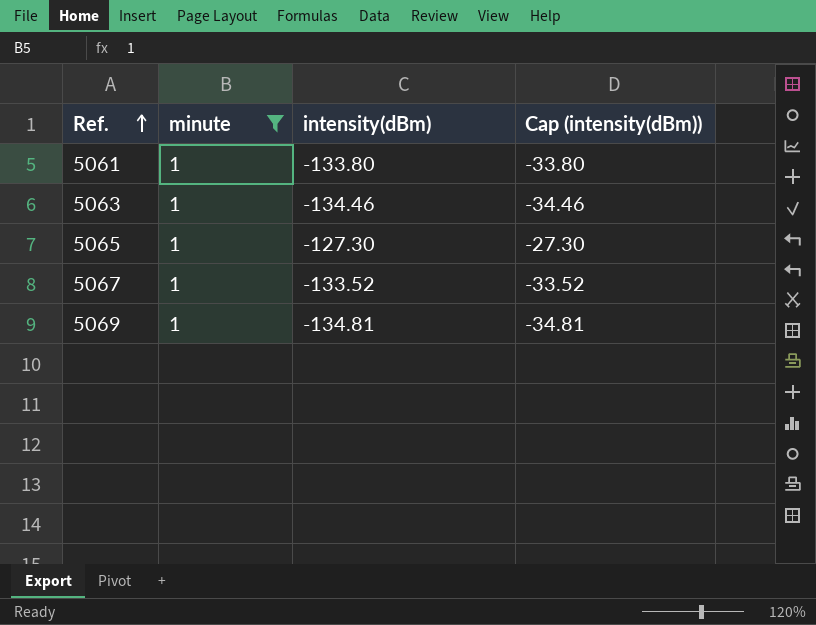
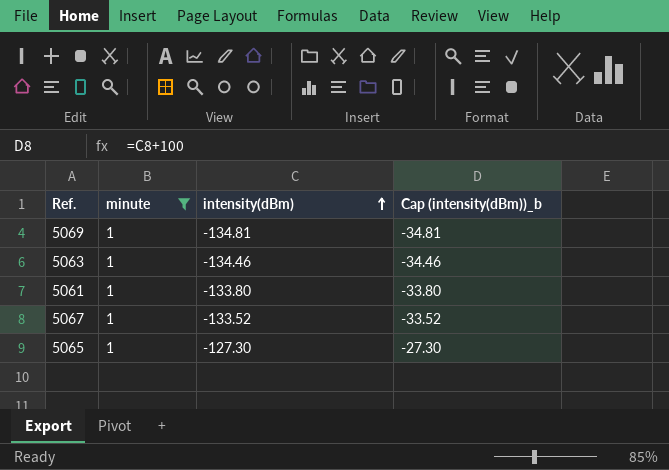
row order: Ref. ascending -> intensity(dBm) ascending
column name: Cap (intensity(dBm)) -> Cap (intensity(dBm))_b

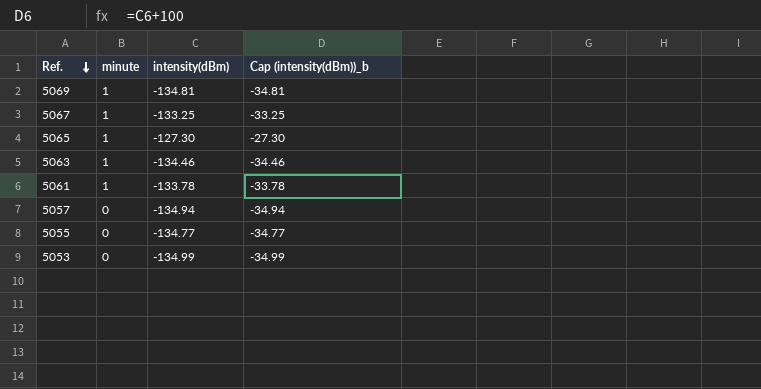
filter: minute = 1 -> none
row order: intensity(dBm) ascending -> Ref. descending
5067 | intensity(dBm): -133.52 -> -133.25
5067 | Cap (intensity(dBm))_b: -33.52 -> -33.25
5061 | intensity(dBm): -133.80 -> -133.78
5061 | Cap (intensity(dBm))_b: -33.80 -> -33.78

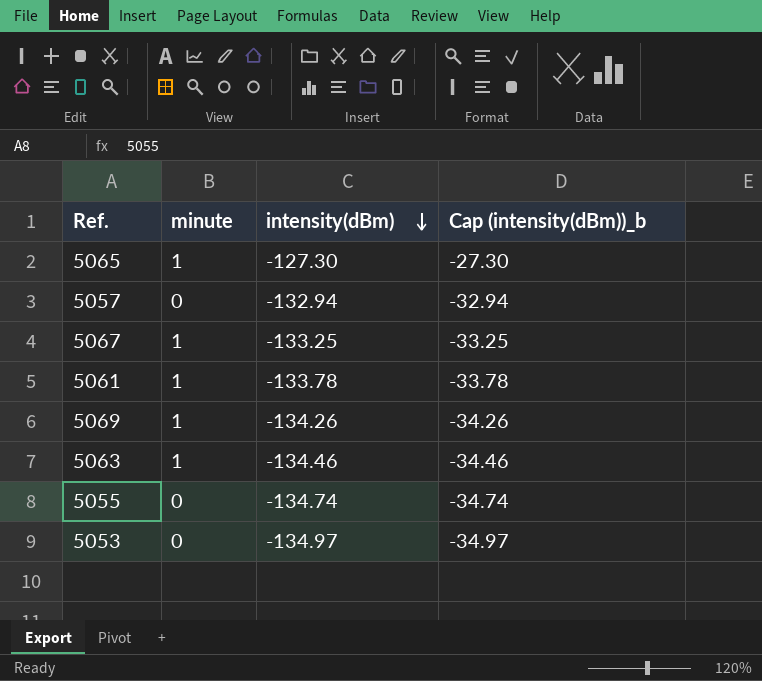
row order: Ref. descending -> intensity(dBm) descending
5057 | intensity(dBm): -134.94 -> -132.94
5057 | Cap (intensity(dBm))_b: -34.94 -> -32.94
5069 | intensity(dBm): -134.81 -> -134.26
5069 | Cap (intensity(dBm))_b: -34.81 -> -34.26
5055 | intensity(dBm): -134.77 -> -134.74
5055 | Cap (intensity(dBm))_b: -34.77 -> -34.74
5053 | intensity(dBm): -134.99 -> -134.97
5053 | Cap (intensity(dBm))_b: -34.99 -> -34.97

